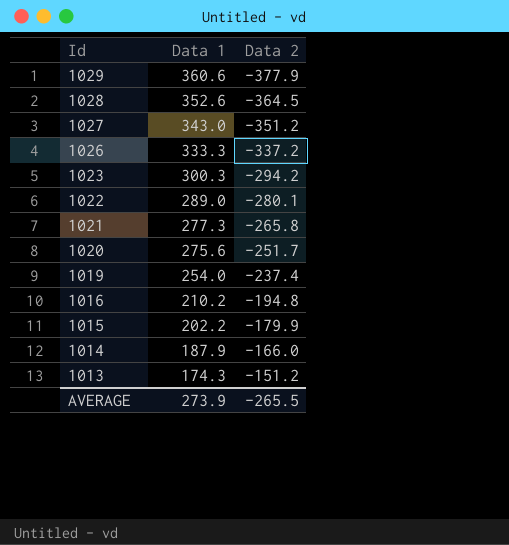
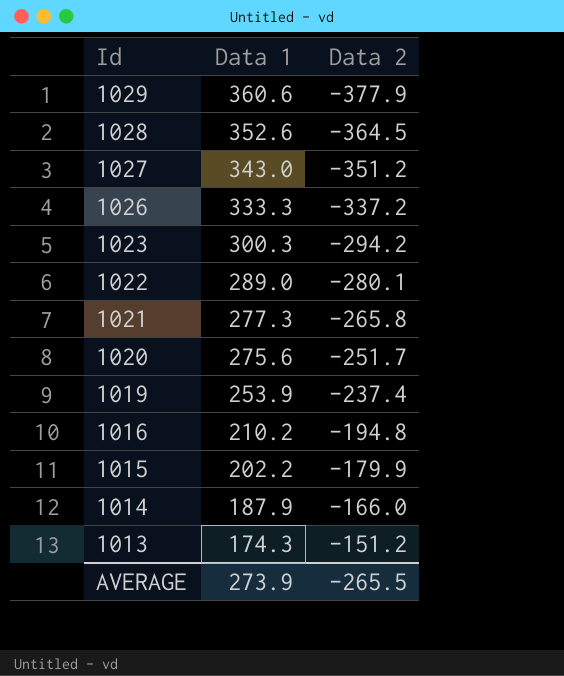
1019 | Data 1: 254.0 -> 253.9

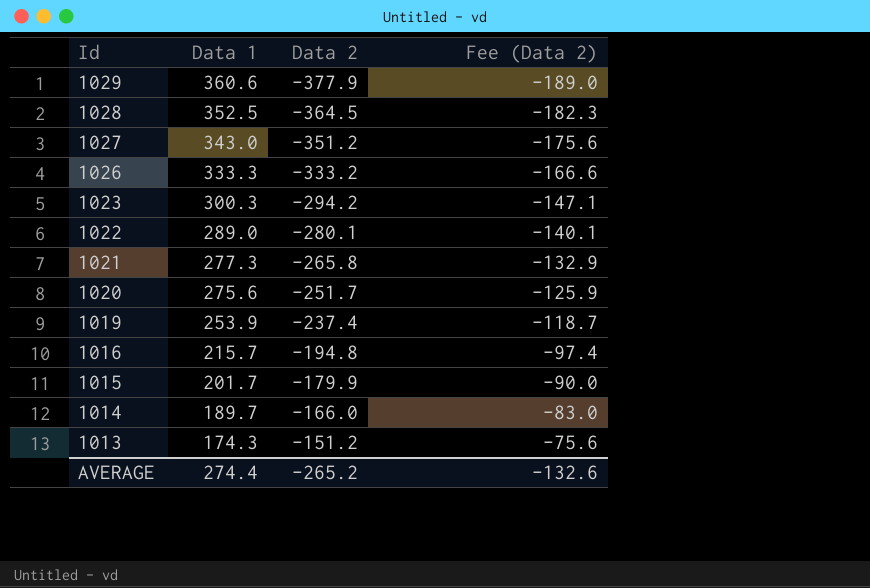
column Fee (Data 2) | formula: none -> [Data 2] * 0.5
1028 | Data 1: 352.6 -> 352.5
1026 | Data 2: -337.2 -> -333.2
1016 | Data 1: 210.2 -> 215.7
1015 | Data 1: 202.2 -> 201.7
1014 | Data 1: 187.9 -> 189.7
AVERAGE | Data 1: 273.9 -> 274.4
AVERAGE | Data 2: -265.5 -> -265.2

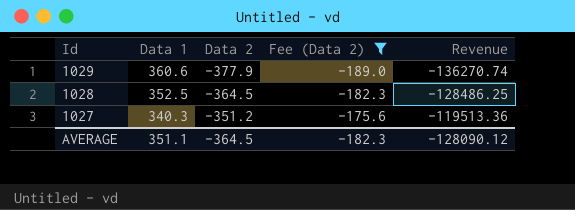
filter: none -> Fee (Data 2) <= -175.6
column Revenue | formula: none -> [Data 1] * [Data 2]
1027 | Data 1: 343.0 -> 340.3
AVERAGE | Data 1: 274.4 -> 351.1
AVERAGE | Data 2: -265.2 -> -364.5
AVERAGE | Fee (Data 2): -132.6 -> -182.3

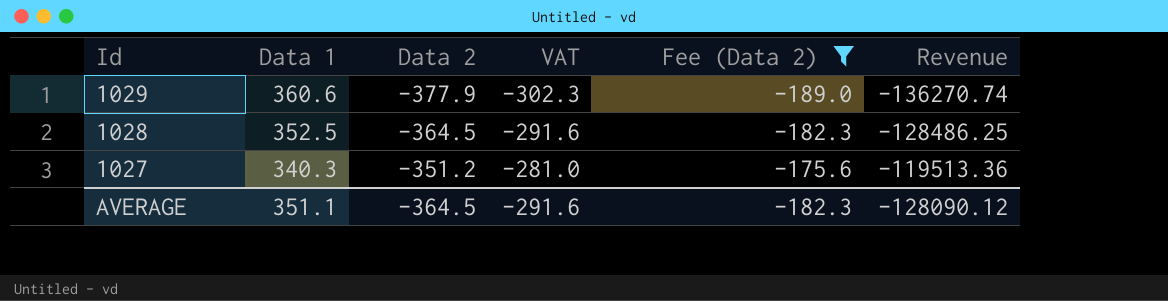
column VAT | formula: none -> [Data 2] * 0.8

